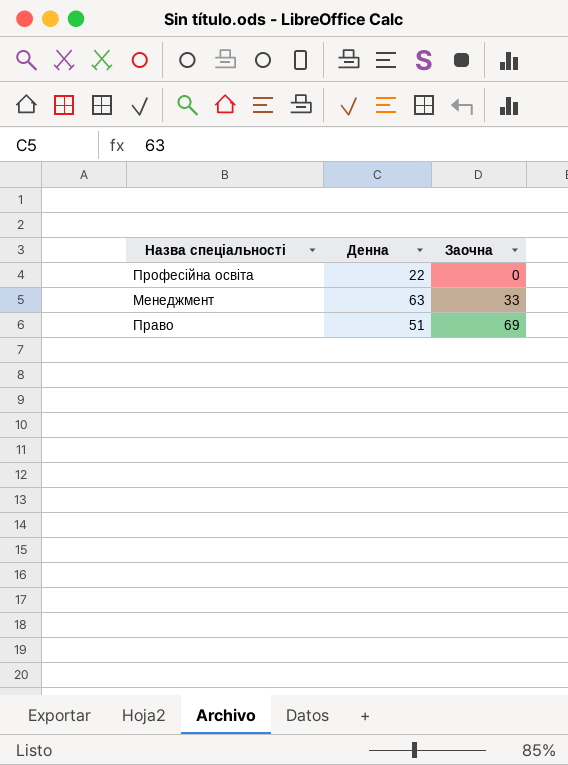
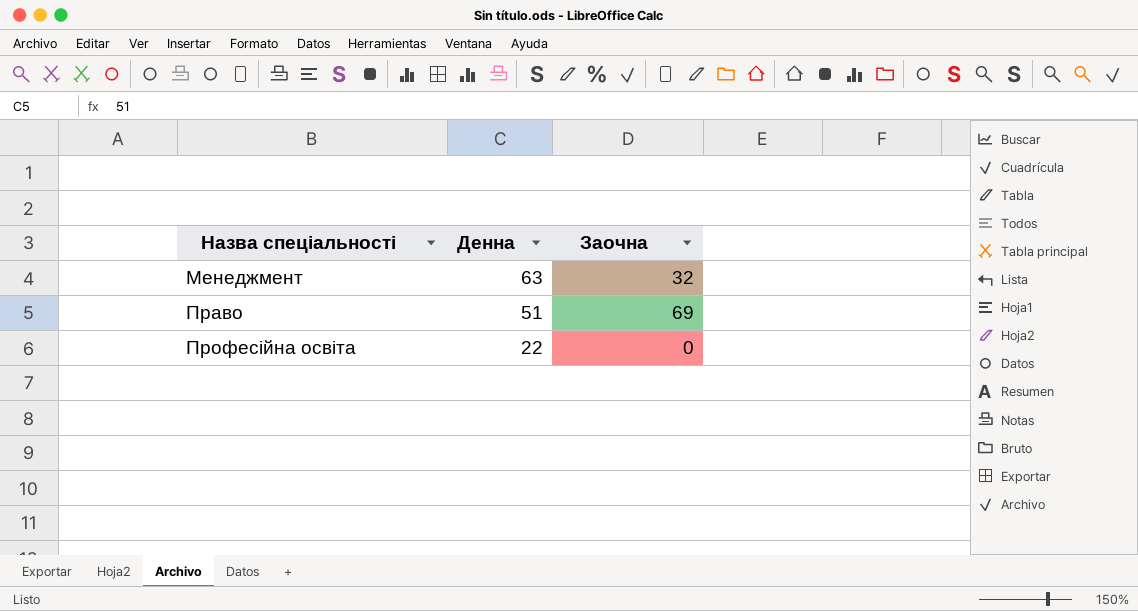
row order: Заочна ascending -> Назва спеціальності ascending
Менеджмент | Заочна: 33 -> 32

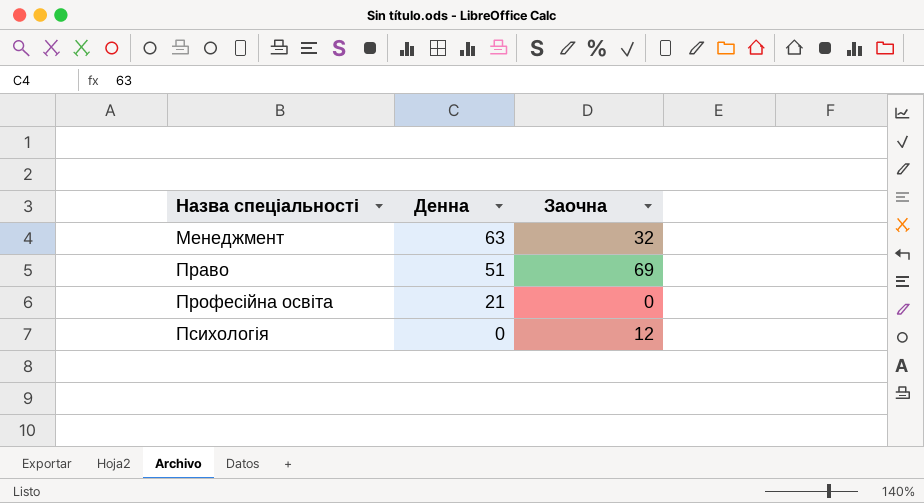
Професійна освіта | Денна: 22 -> 21
row Психологія: none -> 0 | 12

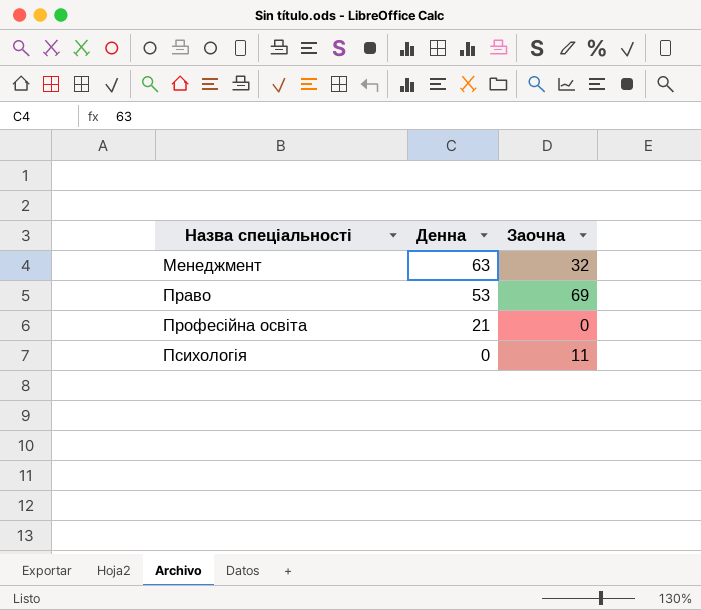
Право | Денна: 51 -> 53
Психологія | Заочна: 12 -> 11

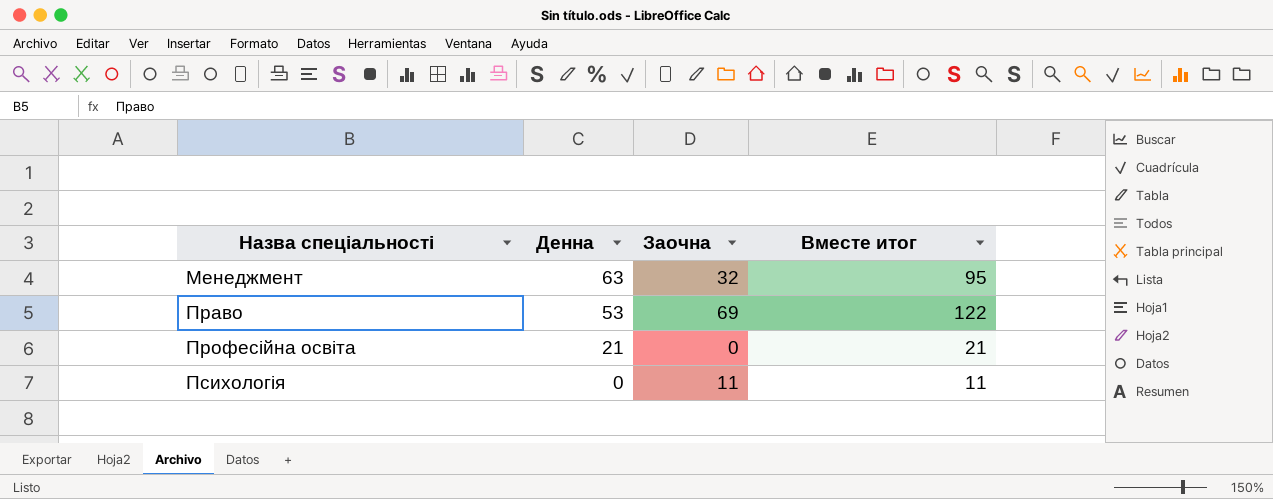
column Вместе итог | formula: none -> [Денна] + [Заочна]

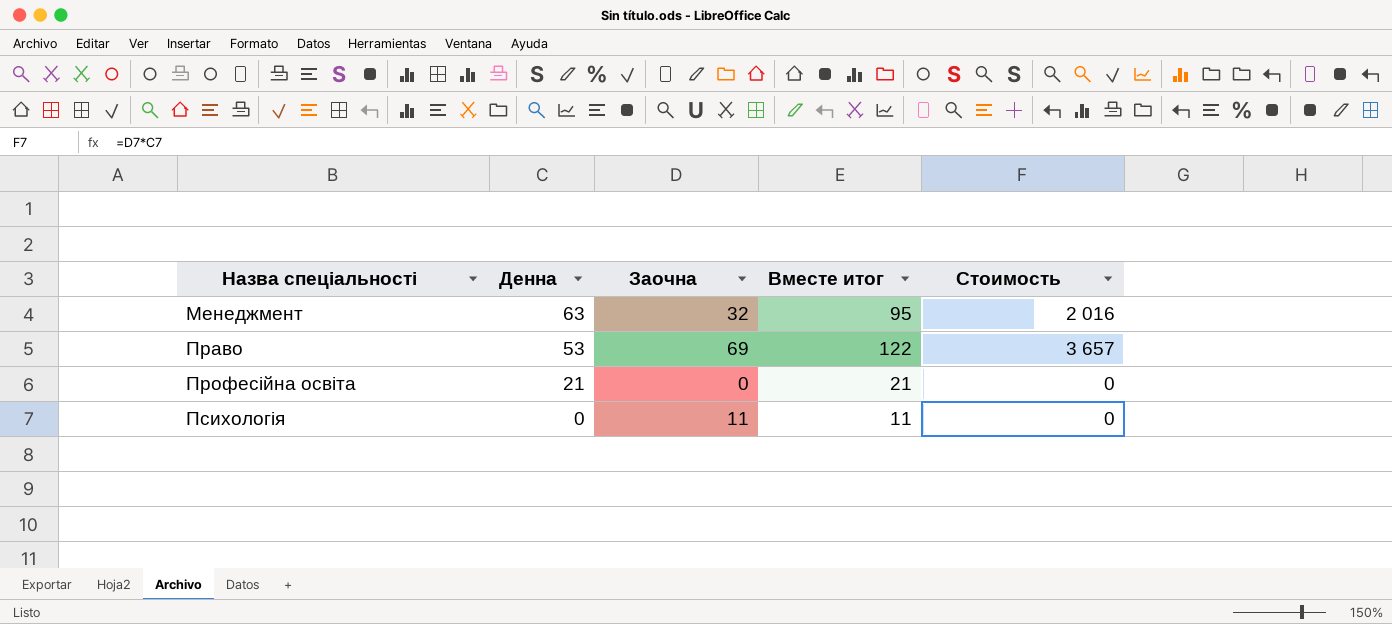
column Стоимость | formula: none -> [Денна] * [Заочна]

